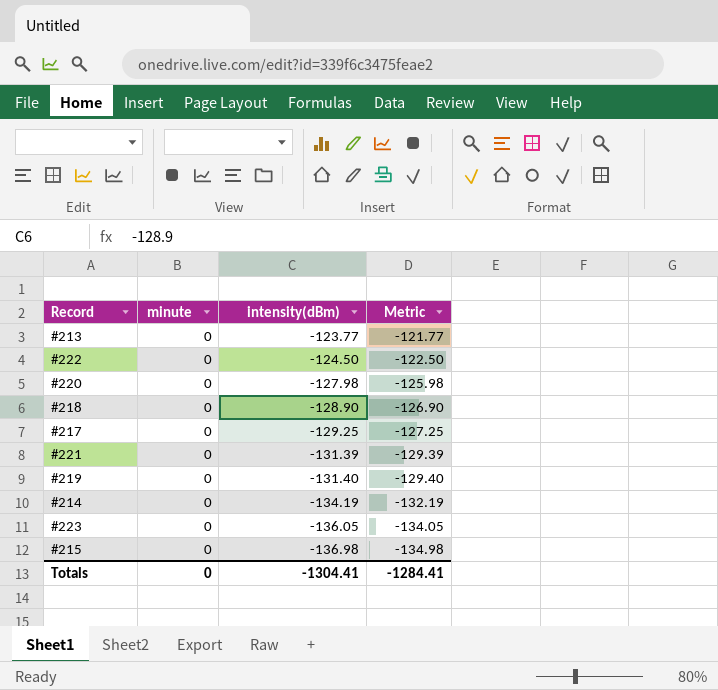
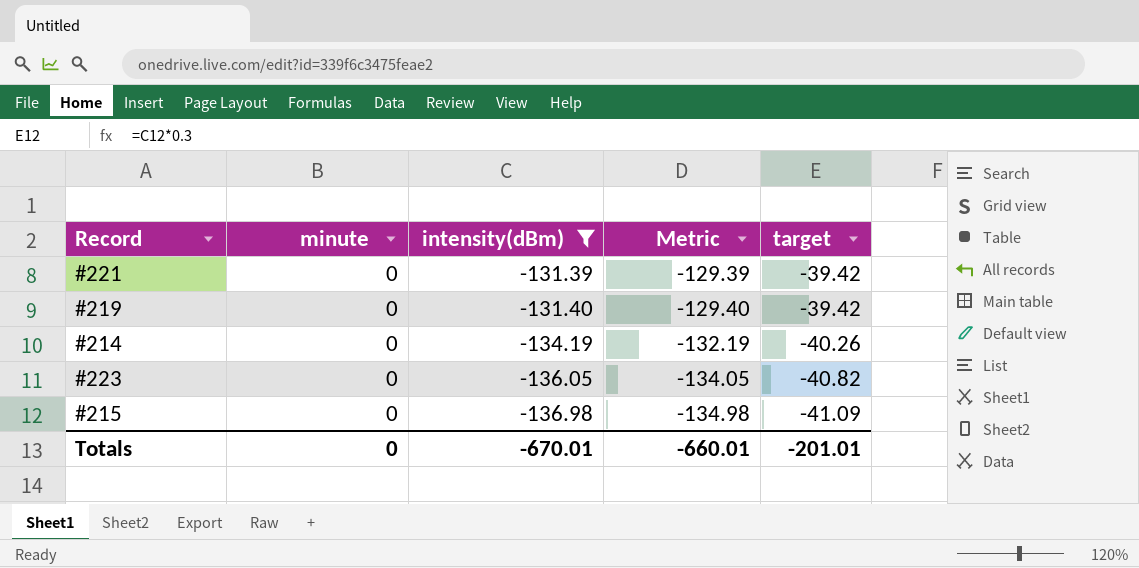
filter: none -> intensity(dBm) <= -131.39
column target | formula: none -> [intensity(dBm)] * 0.3
Totals | intensity(dBm): -1304.41 -> -670.01
Totals | Metric: -1284.41 -> -660.01

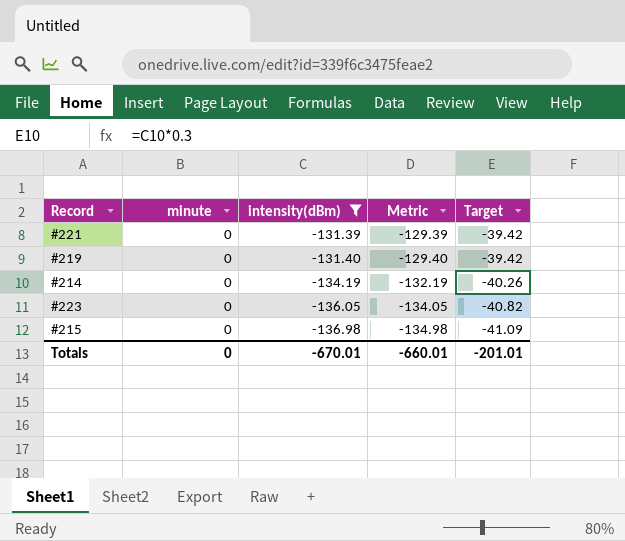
column name: target -> Target

